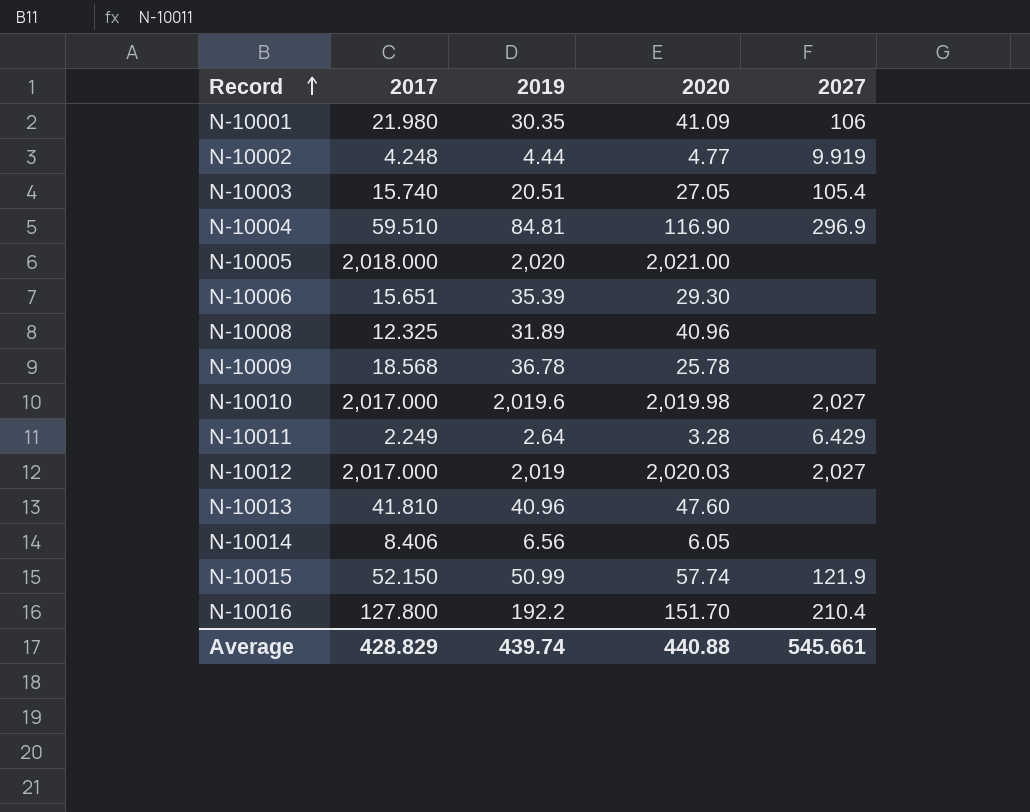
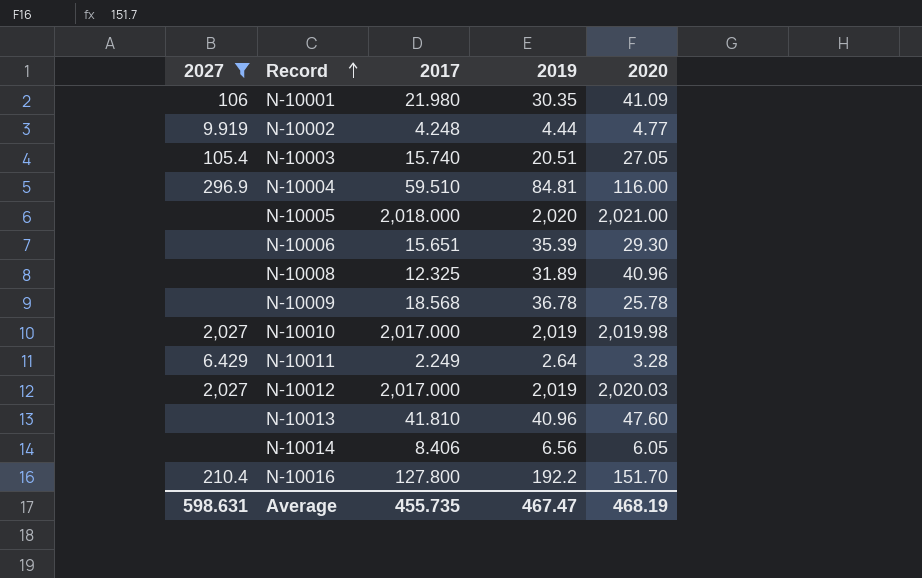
filter: none -> 2027 != 121.9
column 2027 | position: 5 -> 1
N-10004 | 2020: 116.90 -> 116.00
N-10010 | 2019: 2,019.6 -> 2,019
Average | 2027: 545.661 -> 598.631
Average | 2017: 428.829 -> 455.735
Average | 2019: 439.74 -> 467.47
Average | 2020: 440.88 -> 468.19

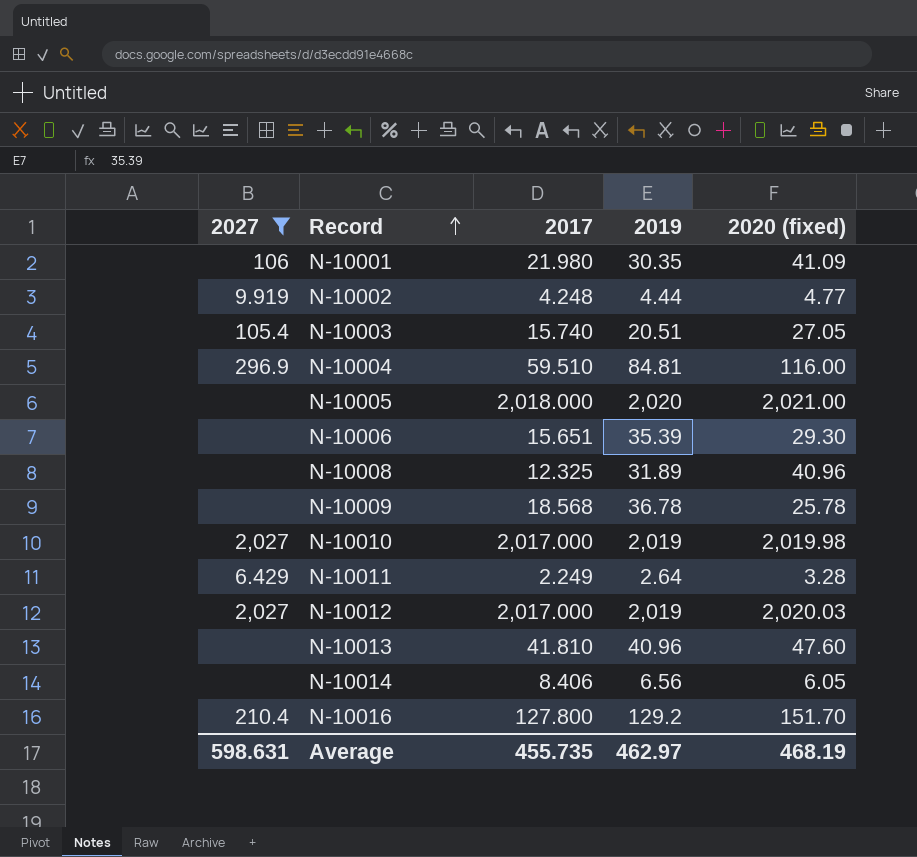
column name: 2020 -> 2020 (fixed)
N-10016 | 2019: 192.2 -> 129.2
Average | 2019: 467.47 -> 462.97

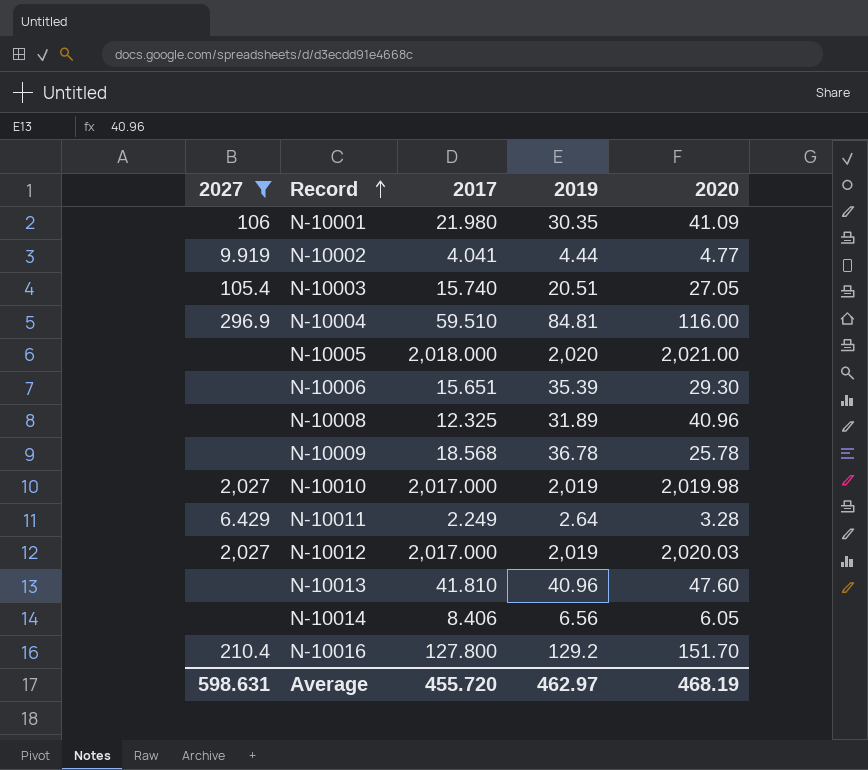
column name: 2020 (fixed) -> 2020
N-10002 | 2017: 4.248 -> 4.041
Average | 2017: 455.735 -> 455.720

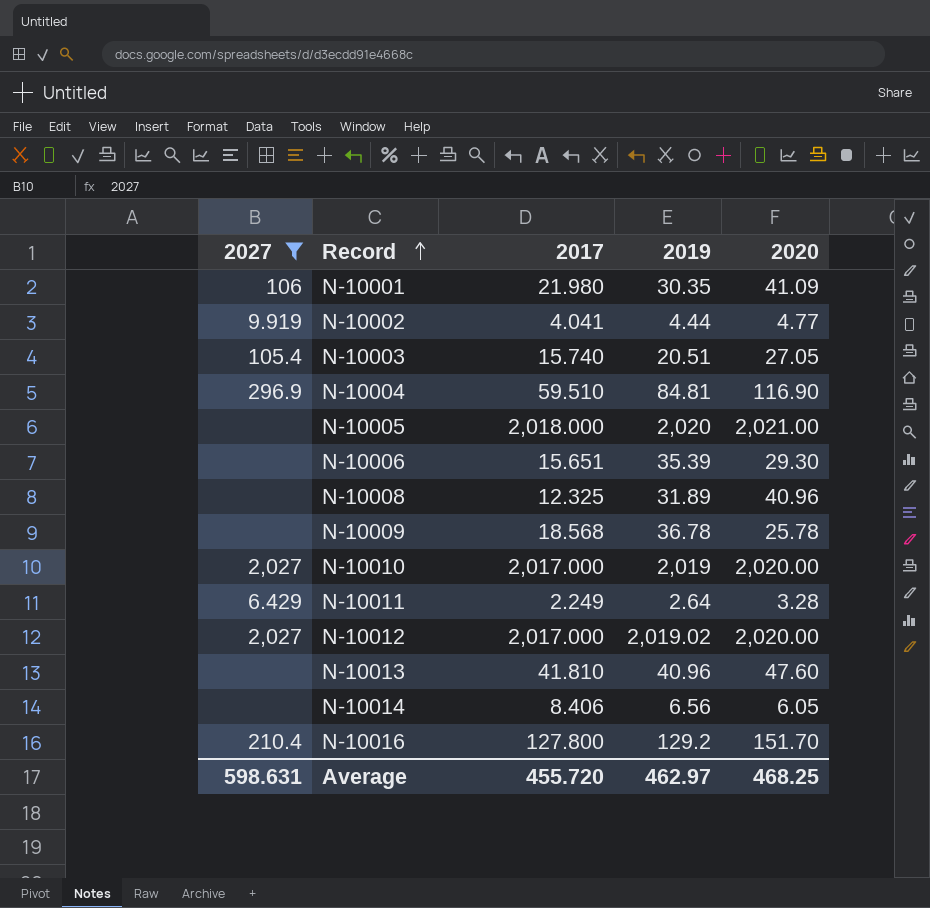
N-10004 | 2020: 116.00 -> 116.90
N-10010 | 2020: 2,019.98 -> 2,020.00
N-10012 | 2019: 2,019 -> 2,019.02
N-10012 | 2020: 2,020.03 -> 2,020.00
Average | 2020: 468.19 -> 468.25

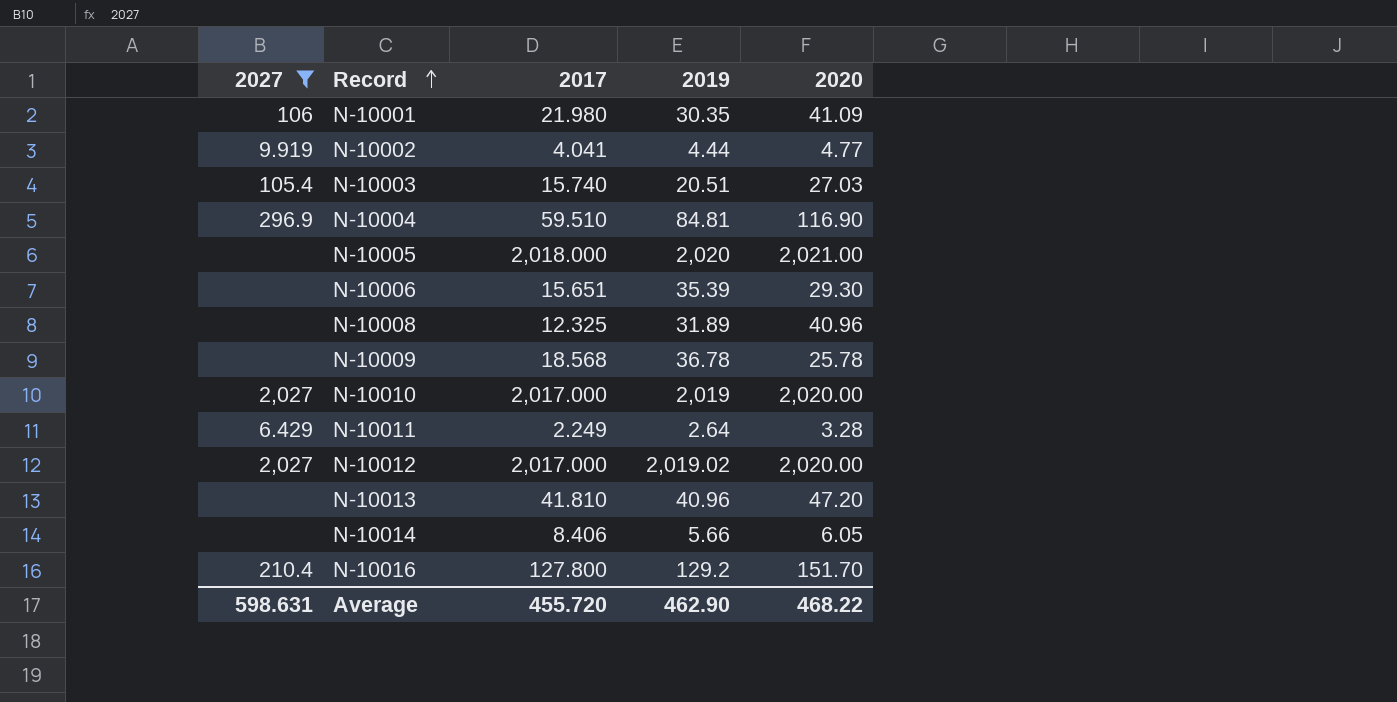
N-10003 | 2020: 27.05 -> 27.03
N-10013 | 2020: 47.60 -> 47.20
N-10014 | 2019: 6.56 -> 5.66
Average | 2019: 462.97 -> 462.90
Average | 2020: 468.25 -> 468.22

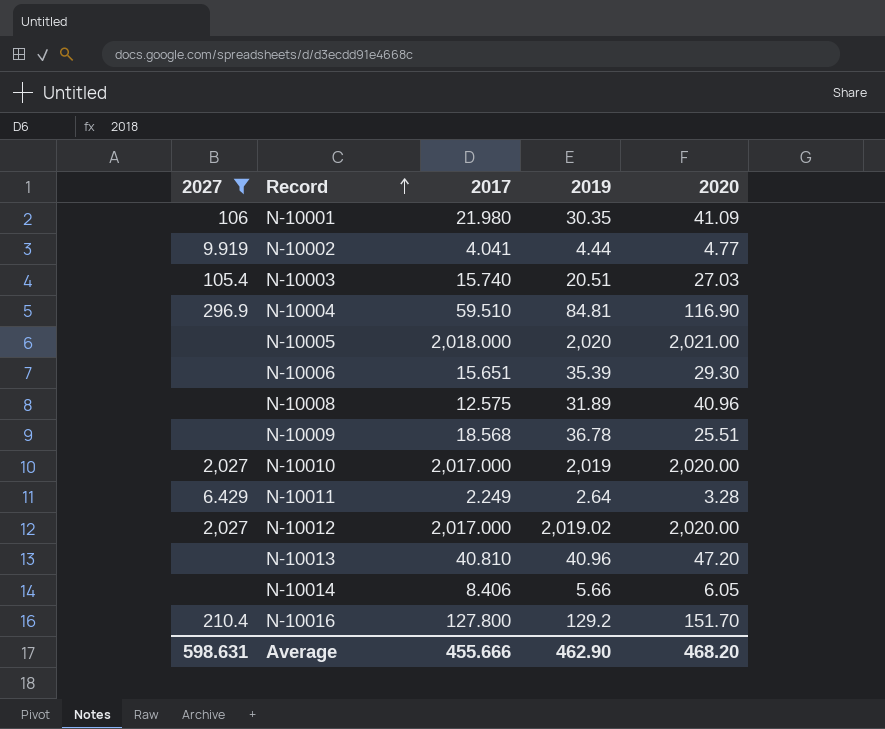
N-10008 | 2017: 12.325 -> 12.575
N-10009 | 2020: 25.78 -> 25.51
N-10013 | 2017: 41.810 -> 40.810
Average | 2017: 455.720 -> 455.666
Average | 2020: 468.22 -> 468.20

